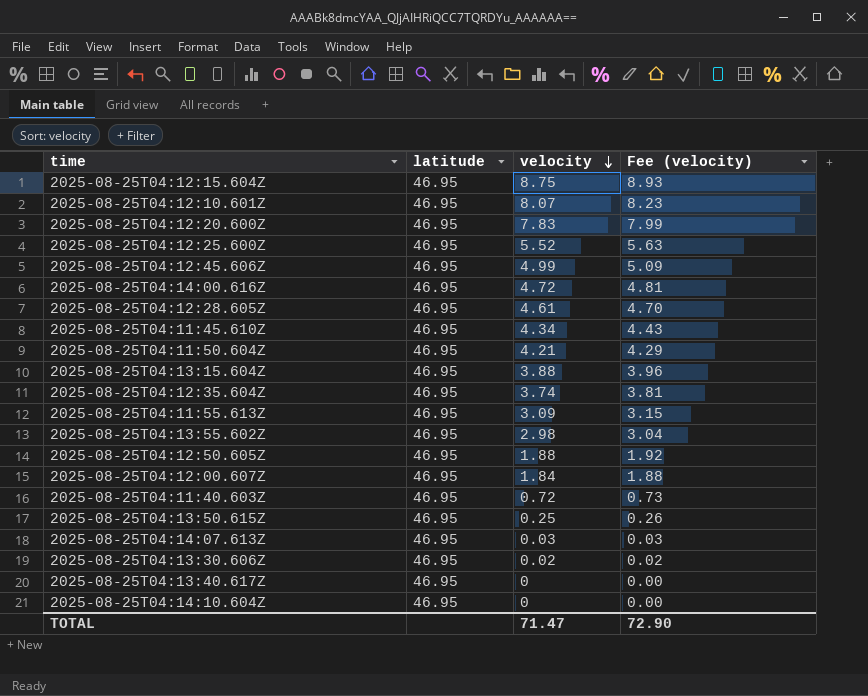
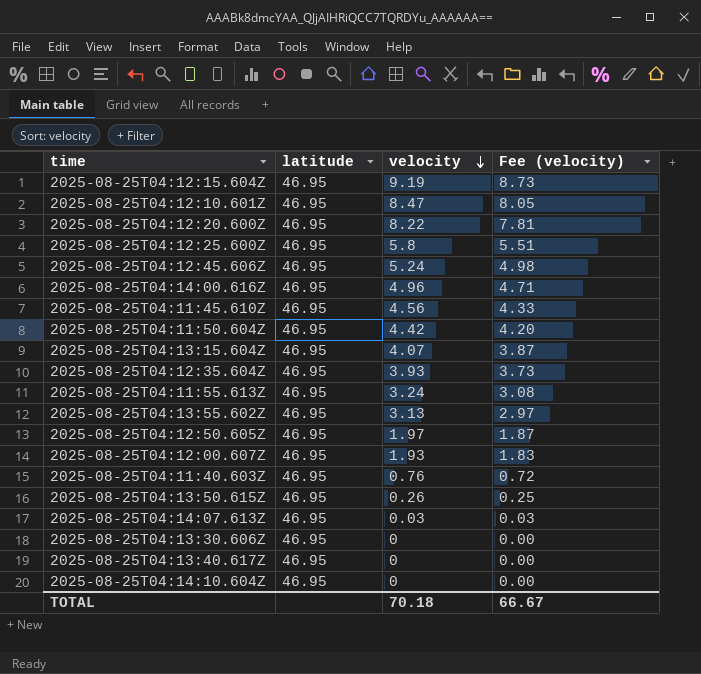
column Fee (velocity) | formula: [velocity] * 1.02 -> [velocity] * 0.95
row 2025-08-25T04:12:28.605Z: 46.95 | 4.61 | 4.70 -> none
2025-08-25T04:12:15.604Z | velocity: 8.75 -> 9.19
2025-08-25T04:12:10.601Z | velocity: 8.07 -> 8.47
2025-08-25T04:12:20.600Z | velocity: 7.83 -> 8.22
2025-08-25T04:12:25.600Z | velocity: 5.52 -> 5.8
2025-08-25T04:12:45.606Z | velocity: 4.99 -> 5.24
2025-08-25T04:14:00.616Z | velocity: 4.72 -> 4.96
2025-08-25T04:11:45.610Z | velocity: 4.34 -> 4.56
2025-08-25T04:11:50.604Z | velocity: 4.21 -> 4.42
2025-08-25T04:13:15.604Z | velocity: 3.88 -> 4.07
2025-08-25T04:12:35.604Z | velocity: 3.74 -> 3.93
2025-08-25T04:11:55.613Z | velocity: 3.09 -> 3.24
2025-08-25T04:13:55.602Z | velocity: 2.98 -> 3.13
2025-08-25T04:12:50.605Z | velocity: 1.88 -> 1.97
2025-08-25T04:12:00.607Z | velocity: 1.84 -> 1.93
2025-08-25T04:11:40.603Z | velocity: 0.72 -> 0.76
2025-08-25T04:13:50.615Z | velocity: 0.25 -> 0.26
2025-08-25T04:13:30.606Z | velocity: 0.02 -> 0
TOTAL | velocity: 71.47 -> 70.18
TOTAL | Fee (velocity): 72.90 -> 66.67

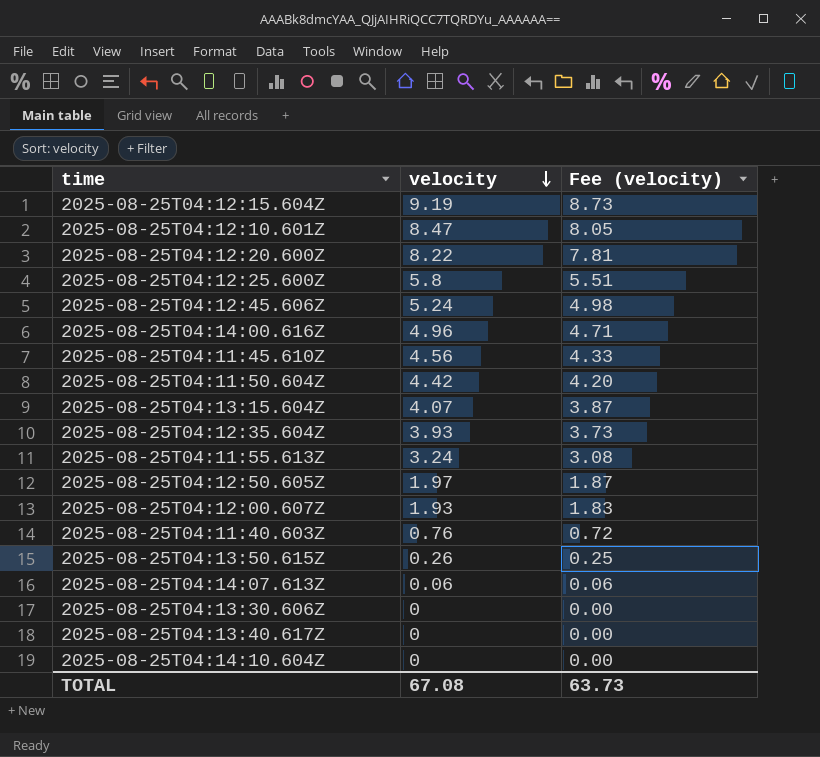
column latitude | position: 2 -> none
row 2025-08-25T04:13:55.602Z: 46.95 | 3.13 | 2.97 -> none
2025-08-25T04:14:07.613Z | velocity: 0.03 -> 0.06
2025-08-25T04:14:07.613Z | Fee (velocity): 0.03 -> 0.06
TOTAL | velocity: 70.18 -> 67.08
TOTAL | Fee (velocity): 66.67 -> 63.73

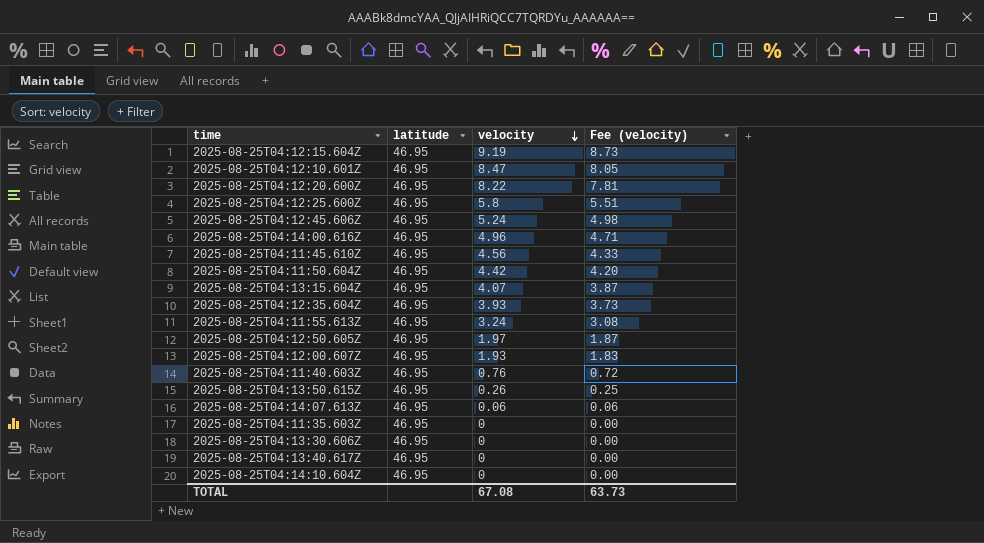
column latitude | position: none -> 2
row 2025-08-25T04:11:35.603Z: none -> 46.95 | 0 | 0.00

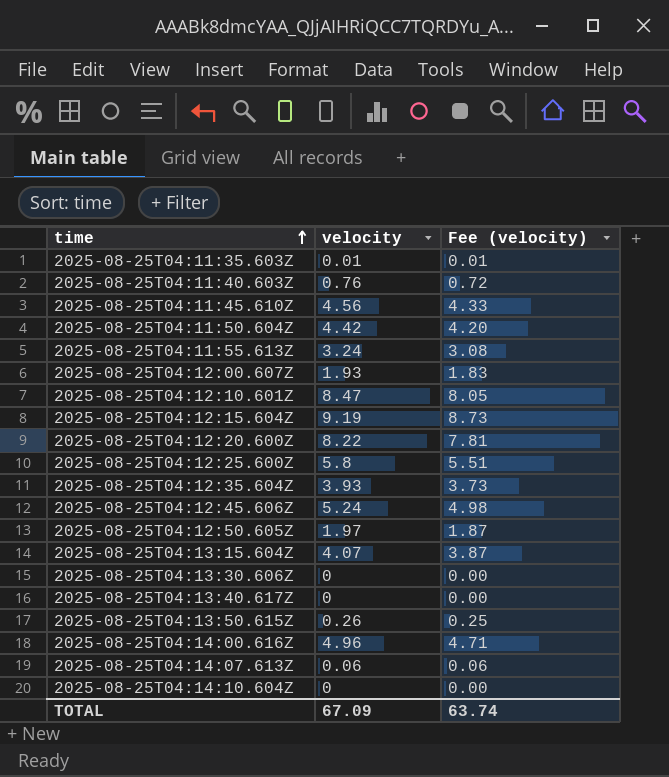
row order: velocity descending -> time ascending
column latitude | position: 2 -> none
2025-08-25T04:11:35.603Z | velocity: 0 -> 0.01
2025-08-25T04:11:35.603Z | Fee (velocity): 0.00 -> 0.01
TOTAL | velocity: 67.08 -> 67.09
TOTAL | Fee (velocity): 63.73 -> 63.74

